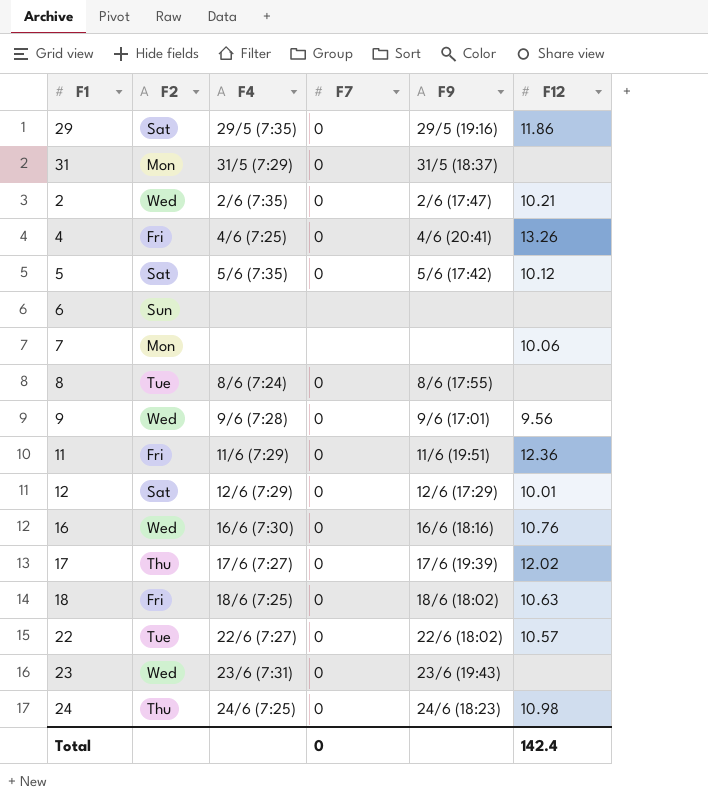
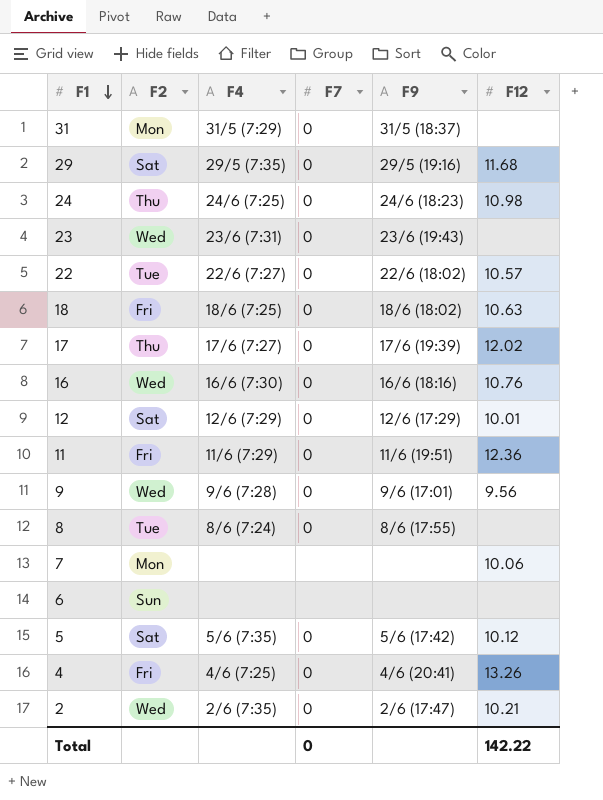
row order: none -> F1 descending
29 | F12: 11.86 -> 11.68
Total | F12: 142.4 -> 142.22

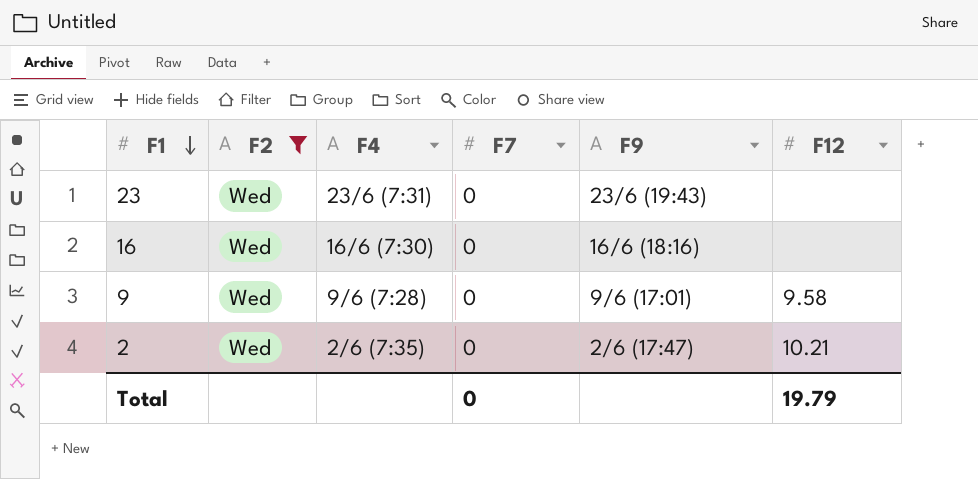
filter: none -> F2 = Wed
16 | F12: 10.76 -> none
9 | F12: 9.56 -> 9.58
Total | F12: 142.22 -> 19.79

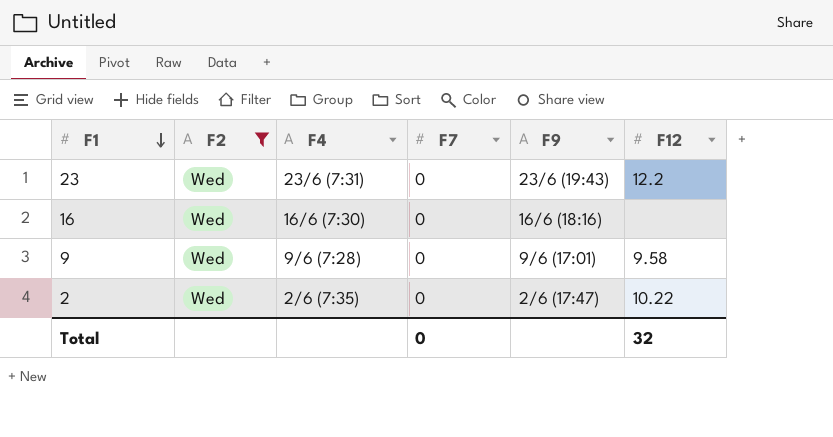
23 | F12: none -> 12.2
2 | F12: 10.21 -> 10.22
Total | F12: 19.79 -> 32

